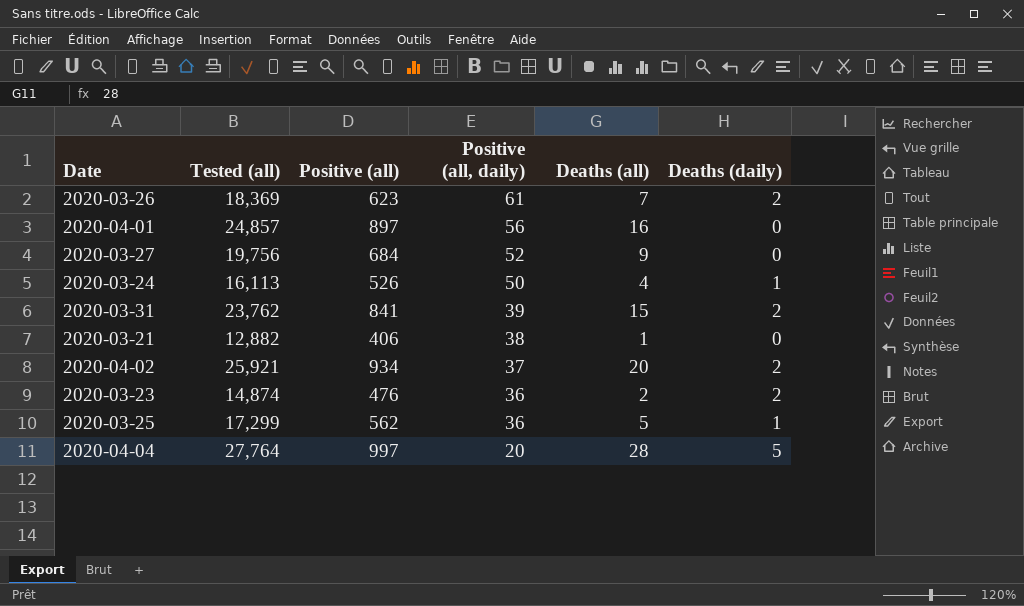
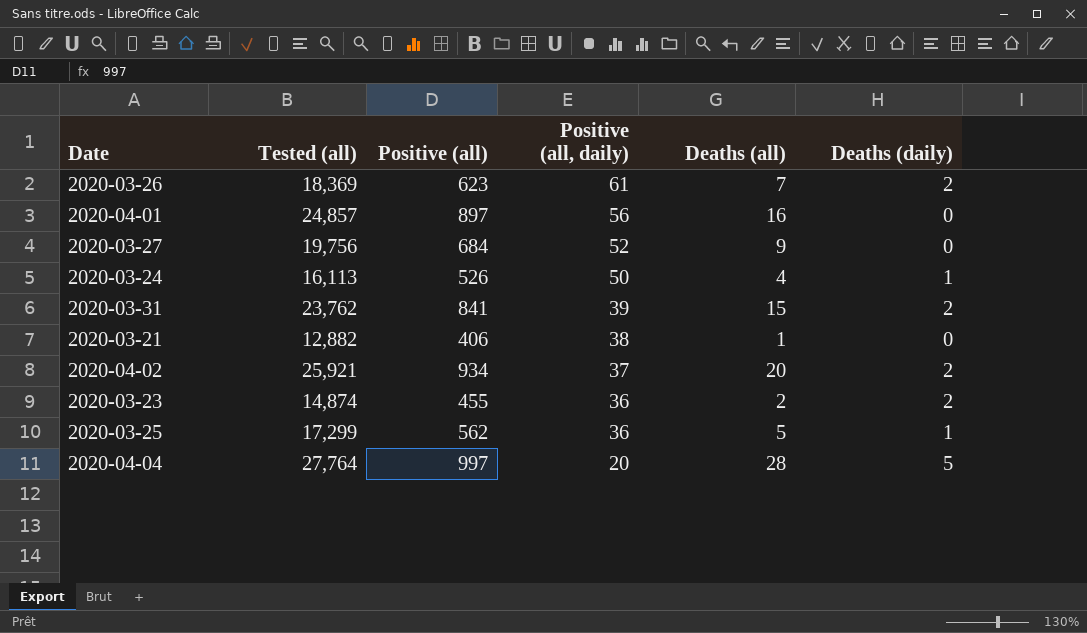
2020-03-23 | Positive (all): 476 -> 455

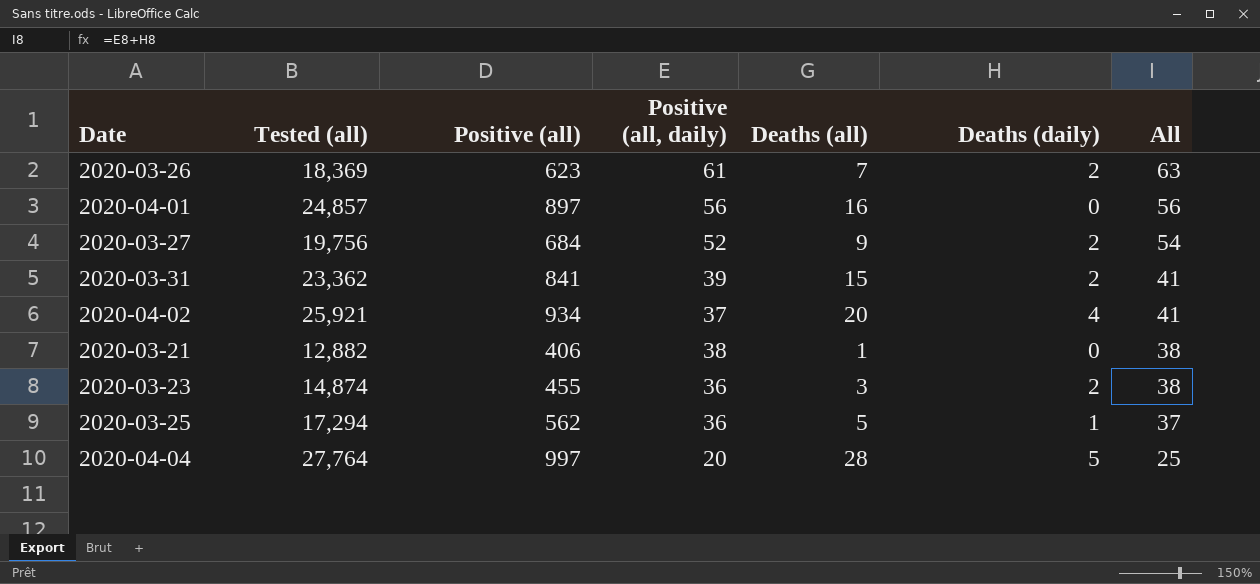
row order: Positive (all, daily) descending -> All descending
column All | formula: none -> [Positive (all, daily)] + [Deaths (daily)]
row 2020-03-24: 16,113 | 526 | 50 | 4 | 1 -> none
2020-03-27 | Deaths (daily): 0 -> 2
2020-03-31 | Tested (all): 23,762 -> 23,362
2020-04-02 | Deaths (daily): 2 -> 4
2020-03-23 | Deaths (all): 2 -> 3
2020-03-25 | Tested (all): 17,299 -> 17,294

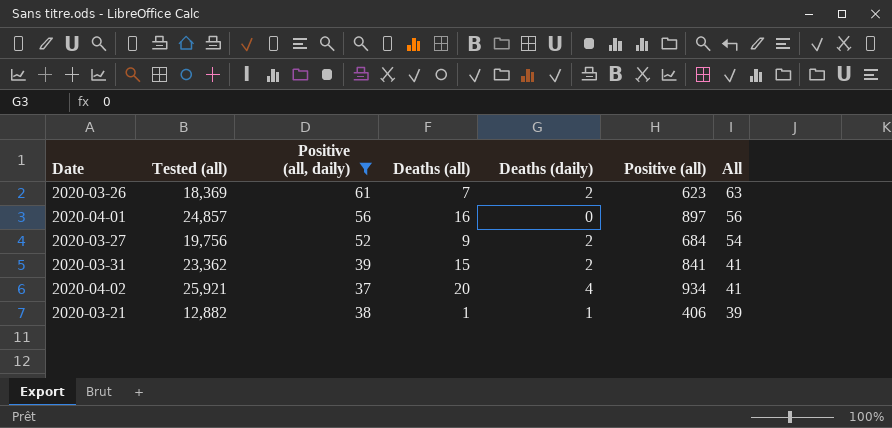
filter: none -> Positive (all, daily) >= 37
column Positive (all) | position: 3 -> 6
2020-03-21 | Deaths (daily): 0 -> 1
2020-03-21 | All: 38 -> 39

